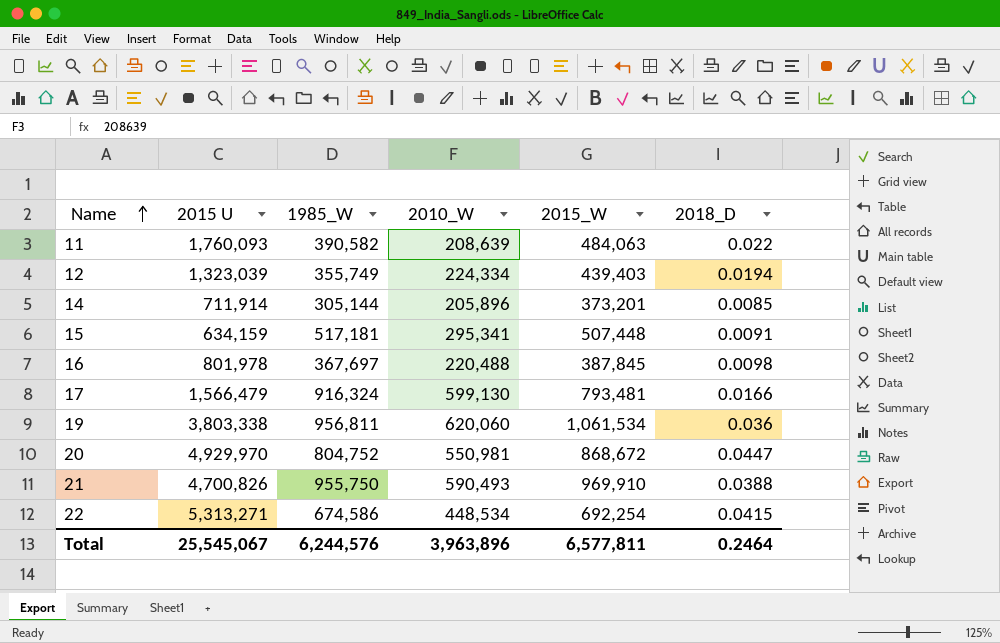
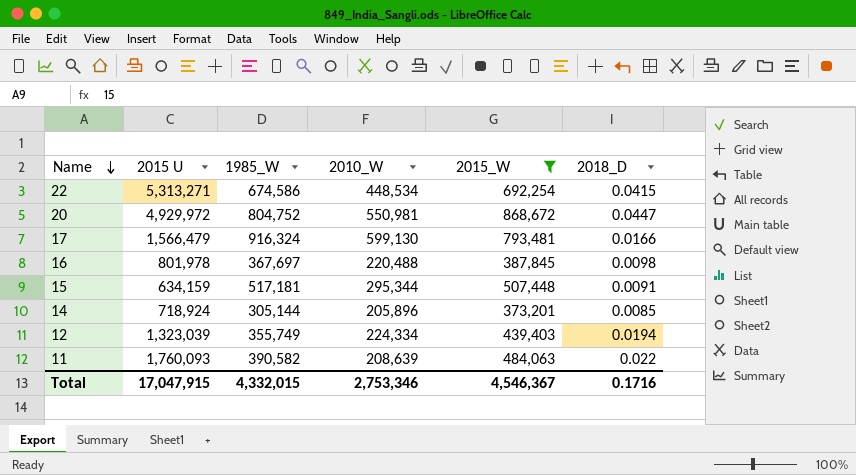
filter: none -> 2015_W <= 868,672
row order: Name ascending -> Name descending
20 | 2015 U: 4,929,970 -> 4,929,972
15 | 2010_W: 295,341 -> 295,344
14 | 2015 U: 711,914 -> 718,924
Total | 2015 U: 25,545,067 -> 17,047,915
Total | 1985_W: 6,244,576 -> 4,332,015
Total | 2010_W: 3,963,896 -> 2,753,346
Total | 2015_W: 6,577,811 -> 4,546,367
Total | 2018_D: 0.2464 -> 0.1716

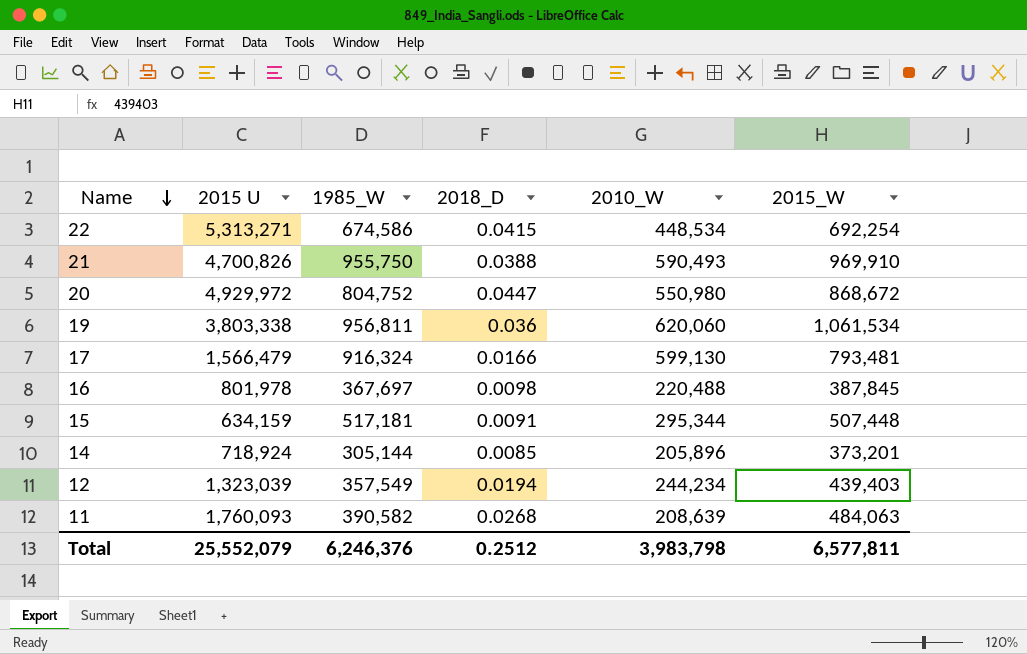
filter: 2015_W <= 868,672 -> none
column 2018_D | position: 6 -> 4
20 | 2010_W: 550,981 -> 550,980
12 | 1985_W: 355,749 -> 357,549
12 | 2010_W: 224,334 -> 244,234
11 | 2018_D: 0.022 -> 0.0268
Total | 2015 U: 17,047,915 -> 25,552,079
Total | 1985_W: 4,332,015 -> 6,246,376
Total | 2018_D: 0.1716 -> 0.2512
Total | 2010_W: 2,753,346 -> 3,983,798
Total | 2015_W: 4,546,367 -> 6,577,811

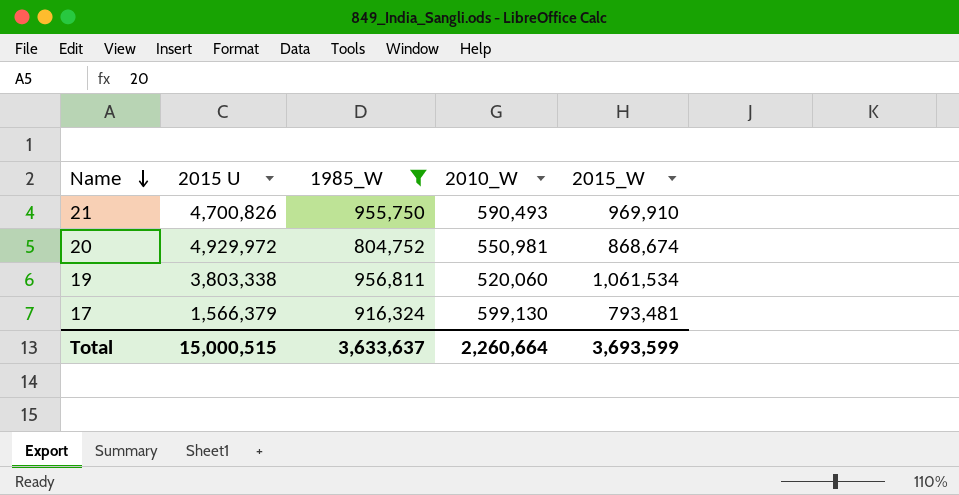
filter: none -> 1985_W >= 804,752
column 2018_D | position: 4 -> none
20 | 2010_W: 550,980 -> 550,981
20 | 2015_W: 868,672 -> 868,674
19 | 2010_W: 620,060 -> 520,060
17 | 2015 U: 1,566,479 -> 1,566,379
Total | 2015 U: 25,552,079 -> 15,000,515
Total | 1985_W: 6,246,376 -> 3,633,637
Total | 2010_W: 3,983,798 -> 2,260,664
Total | 2015_W: 6,577,811 -> 3,693,599

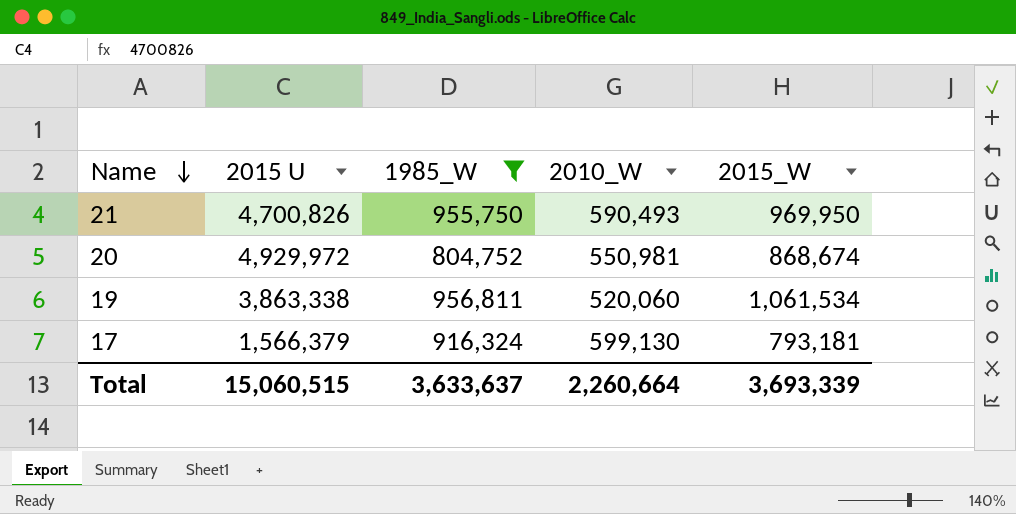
21 | 2015_W: 969,910 -> 969,950
19 | 2015 U: 3,803,338 -> 3,863,338
17 | 2015_W: 793,481 -> 793,181
Total | 2015 U: 15,000,515 -> 15,060,515
Total | 2015_W: 3,693,599 -> 3,693,339

